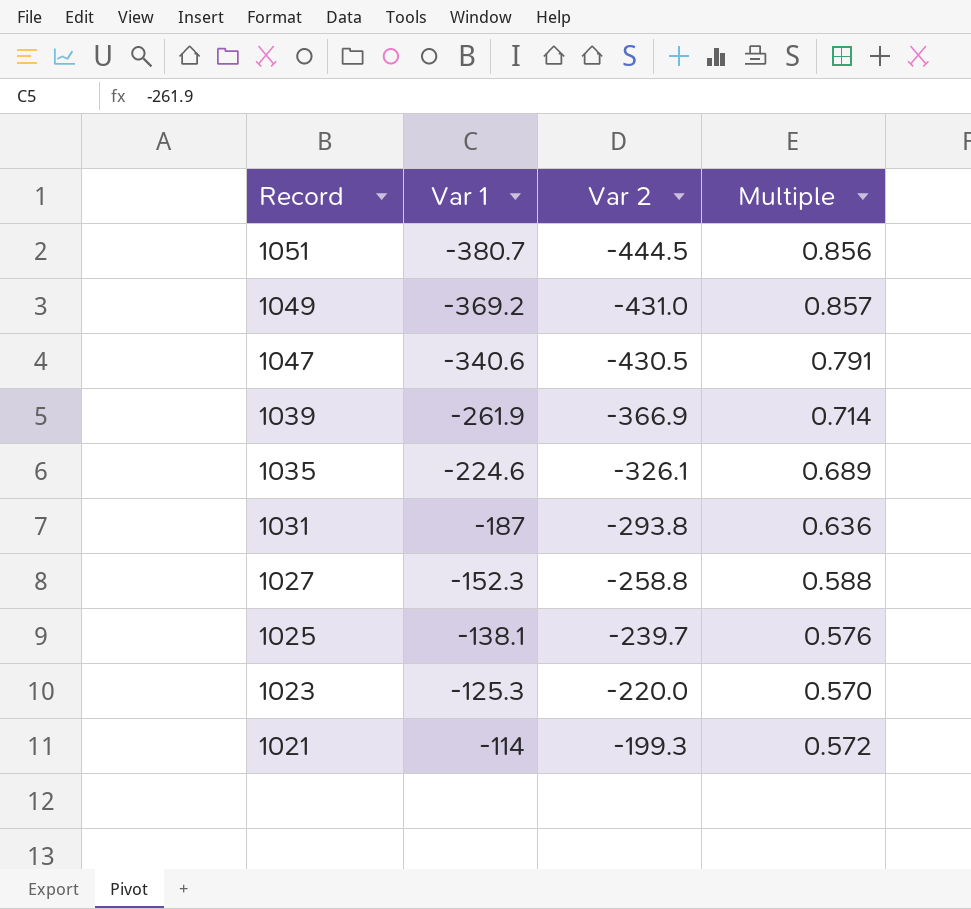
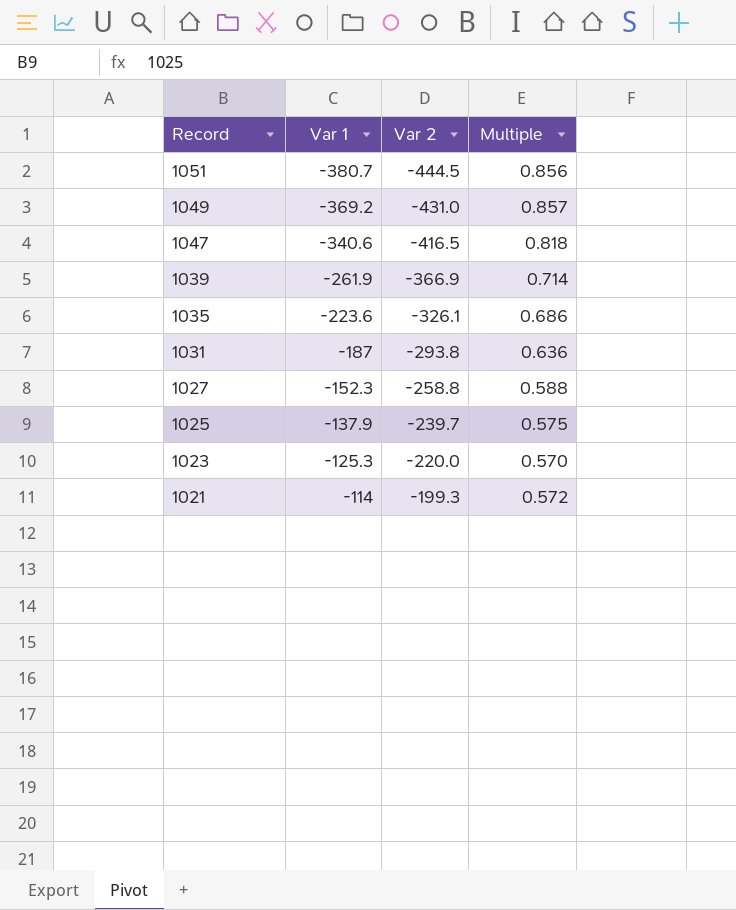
1047 | Var 2: -430.5 -> -416.5
1047 | Multiple: 0.791 -> 0.818
1035 | Var 1: -224.6 -> -223.6
1035 | Multiple: 0.689 -> 0.686
1025 | Var 1: -138.1 -> -137.9
1025 | Multiple: 0.576 -> 0.575

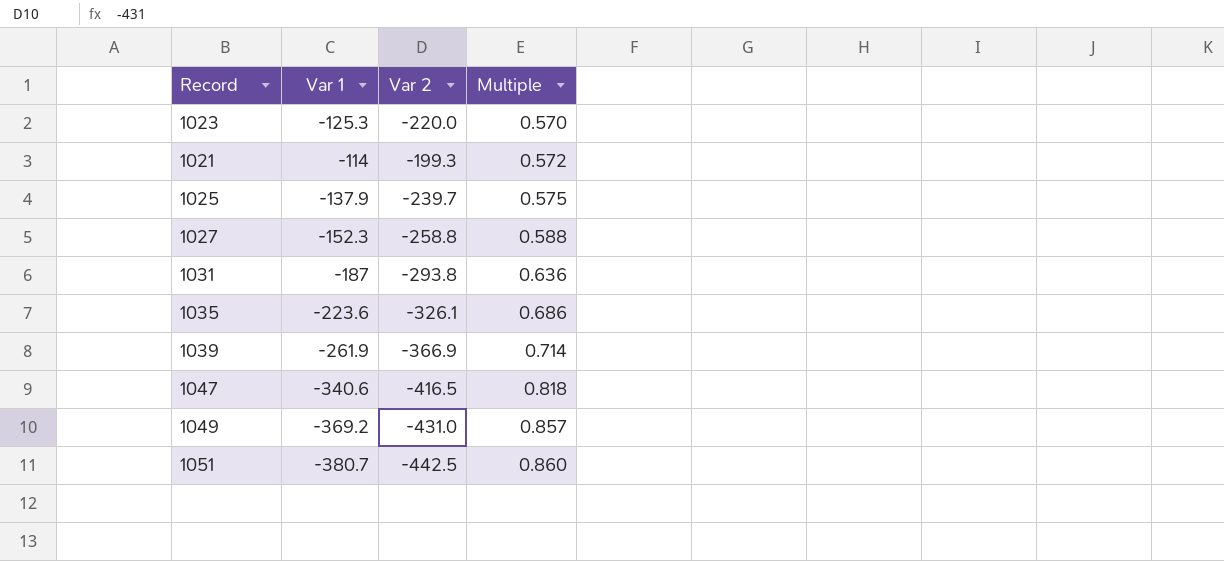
row order: Record descending -> Multiple ascending
1051 | Var 2: -444.5 -> -442.5
1051 | Multiple: 0.856 -> 0.860

